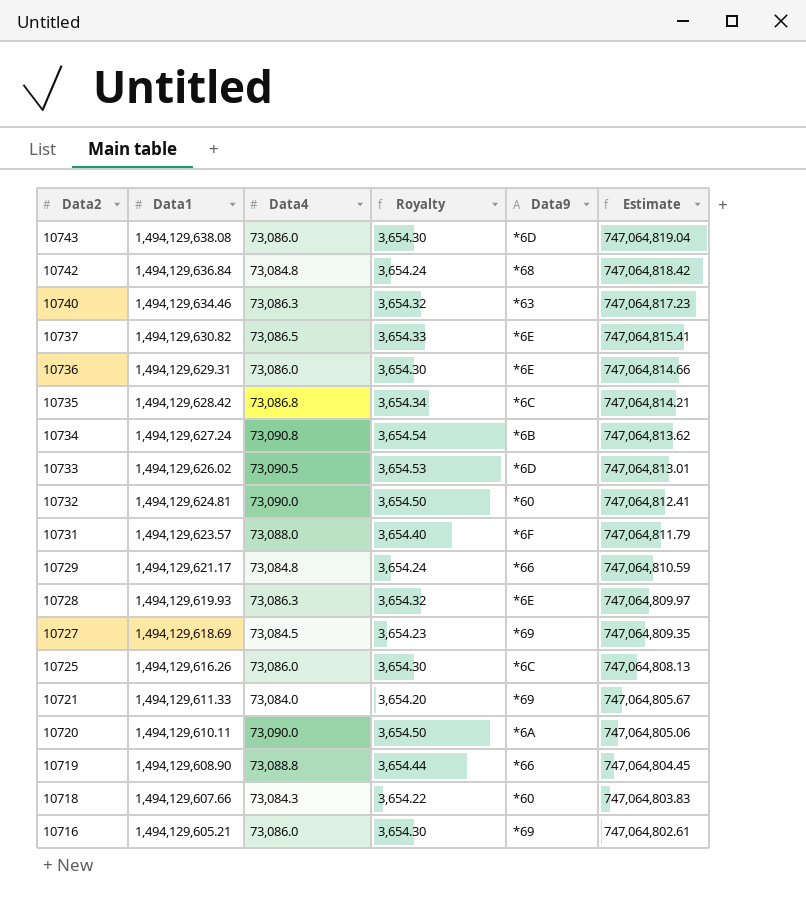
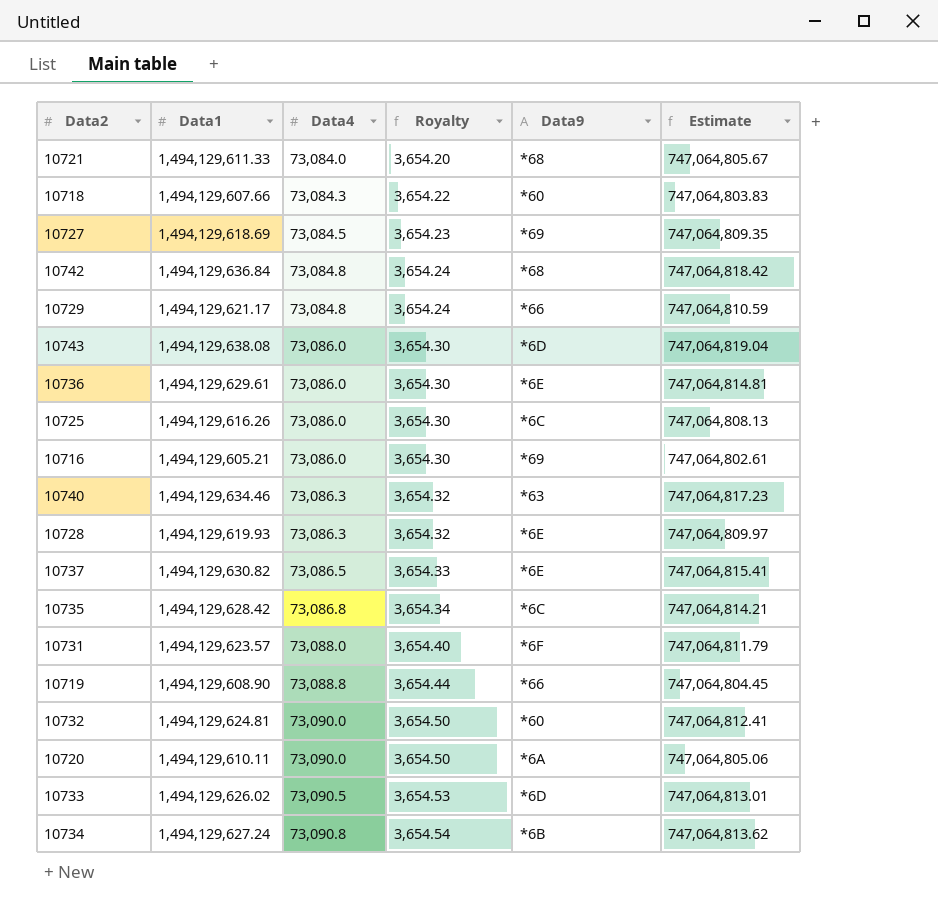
row order: Data2 descending -> Data4 ascending
10721 | Data9: *69 -> *68
10736 | Data1: 1,494,129,629.31 -> 1,494,129,629.61
10736 | Estimate: 747,064,814.66 -> 747,064,814.81

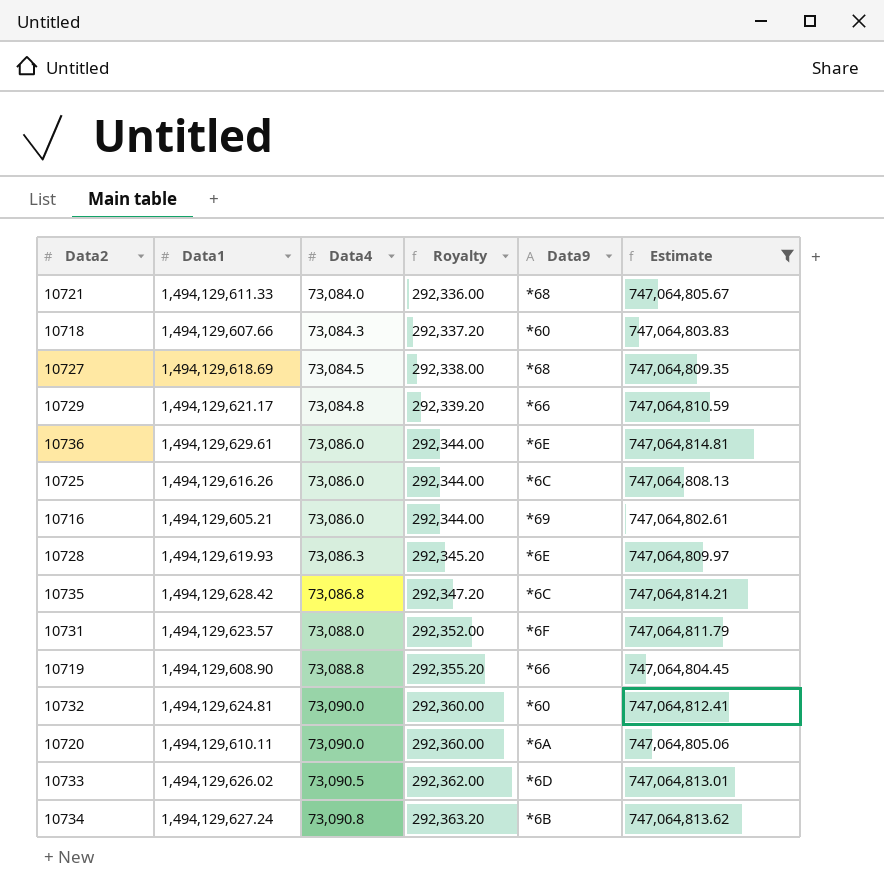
filter: none -> Estimate <= 747,064,814.81
column Royalty | formula: [Data4] * 0.05 -> [Data4] * 4
10727 | Data9: *69 -> *68

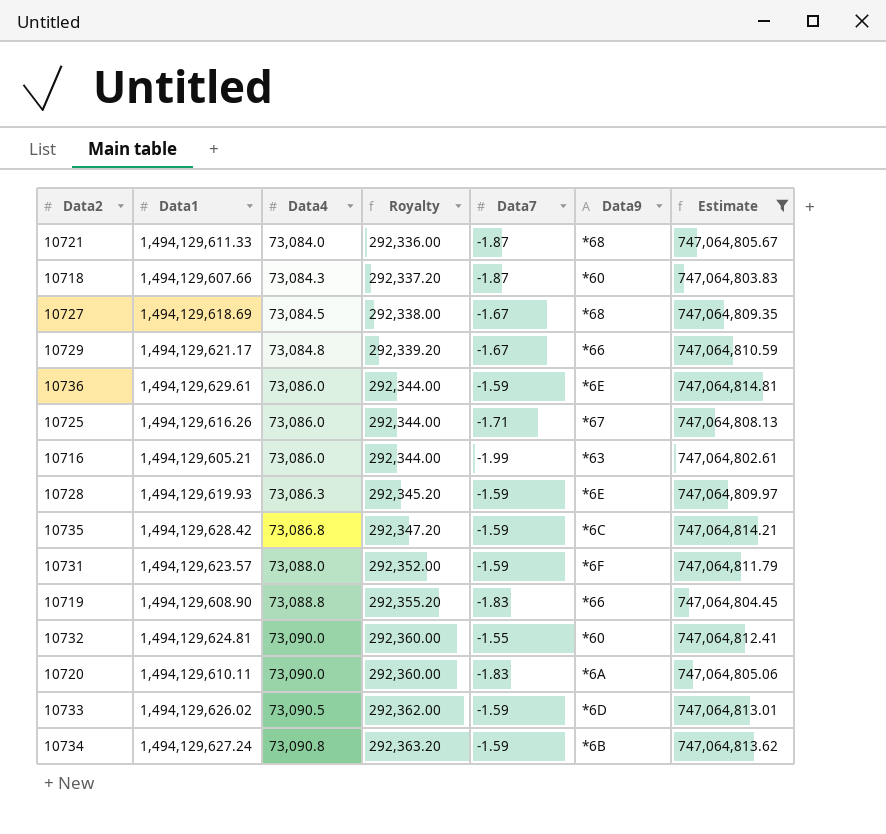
column Data7 | position: none -> 5
10725 | Data9: *6C -> *67
10716 | Data9: *69 -> *63

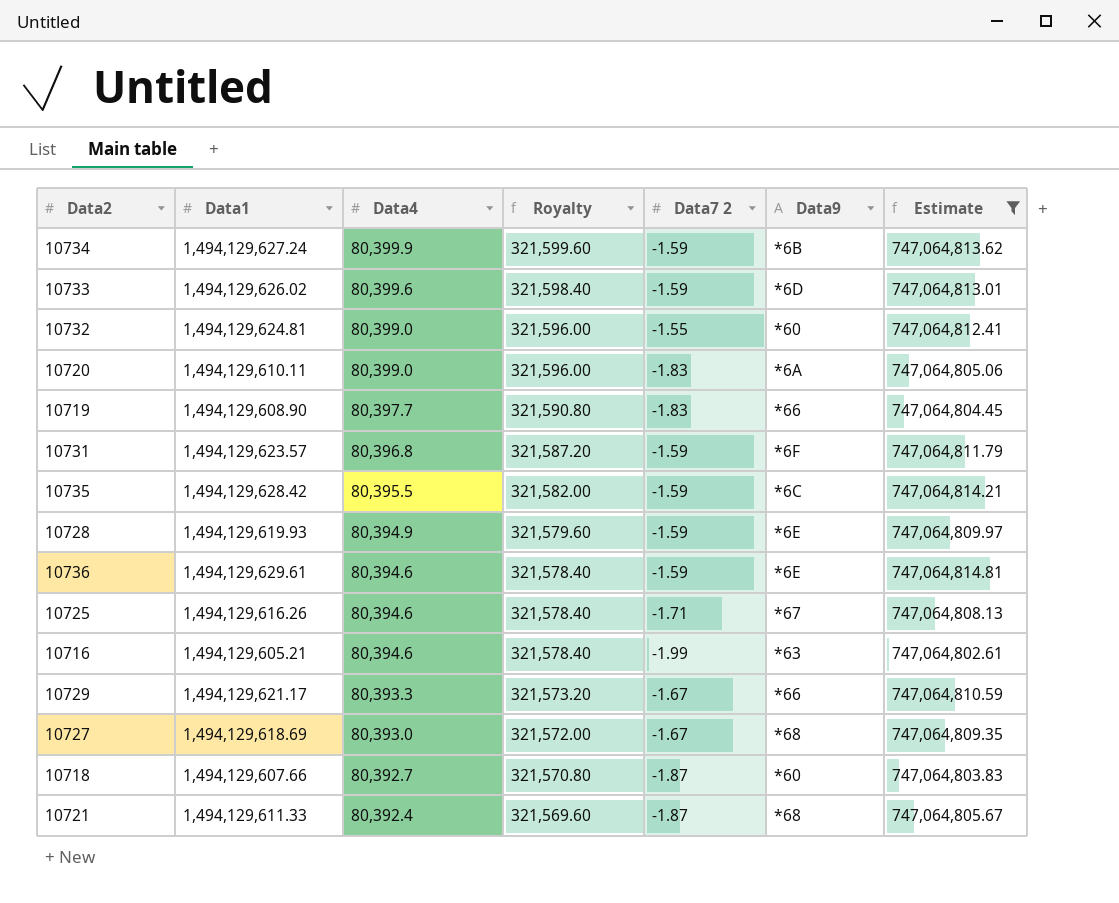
row order: Data4 ascending -> Data4 descending
column name: Data7 -> Data7 2
10734 | Data4: 73,090.8 -> 80,399.9
10734 | Royalty: 292,363.20 -> 321,599.60
10733 | Data4: 73,090.5 -> 80,399.6
10733 | Royalty: 292,362.00 -> 321,598.40
10732 | Data4: 73,090.0 -> 80,399.0
10732 | Royalty: 292,360.00 -> 321,596.00
10720 | Data4: 73,090.0 -> 80,399.0
10720 | Royalty: 292,360.00 -> 321,596.00
10719 | Data4: 73,088.8 -> 80,397.7
10719 | Royalty: 292,355.20 -> 321,590.80
10731 | Data4: 73,088.0 -> 80,396.8
10731 | Royalty: 292,352.00 -> 321,587.20
10735 | Data4: 73,086.8 -> 80,395.5
10735 | Royalty: 292,347.20 -> 321,582.00
10728 | Data4: 73,086.3 -> 80,394.9
10728 | Royalty: 292,345.20 -> 321,579.60
10736 | Data4: 73,086.0 -> 80,394.6
10736 | Royalty: 292,344.00 -> 321,578.40
10725 | Data4: 73,086.0 -> 80,394.6
10725 | Royalty: 292,344.00 -> 321,578.40
10716 | Data4: 73,086.0 -> 80,394.6
10716 | Royalty: 292,344.00 -> 321,578.40
10729 | Data4: 73,084.8 -> 80,393.3
10729 | Royalty: 292,339.20 -> 321,573.20
10727 | Data4: 73,084.5 -> 80,393.0
10727 | Royalty: 292,338.00 -> 321,572.00
10718 | Data4: 73,084.3 -> 80,392.7
10718 | Royalty: 292,337.20 -> 321,570.80
10721 | Data4: 73,084.0 -> 80,392.4
10721 | Royalty: 292,336.00 -> 321,569.60

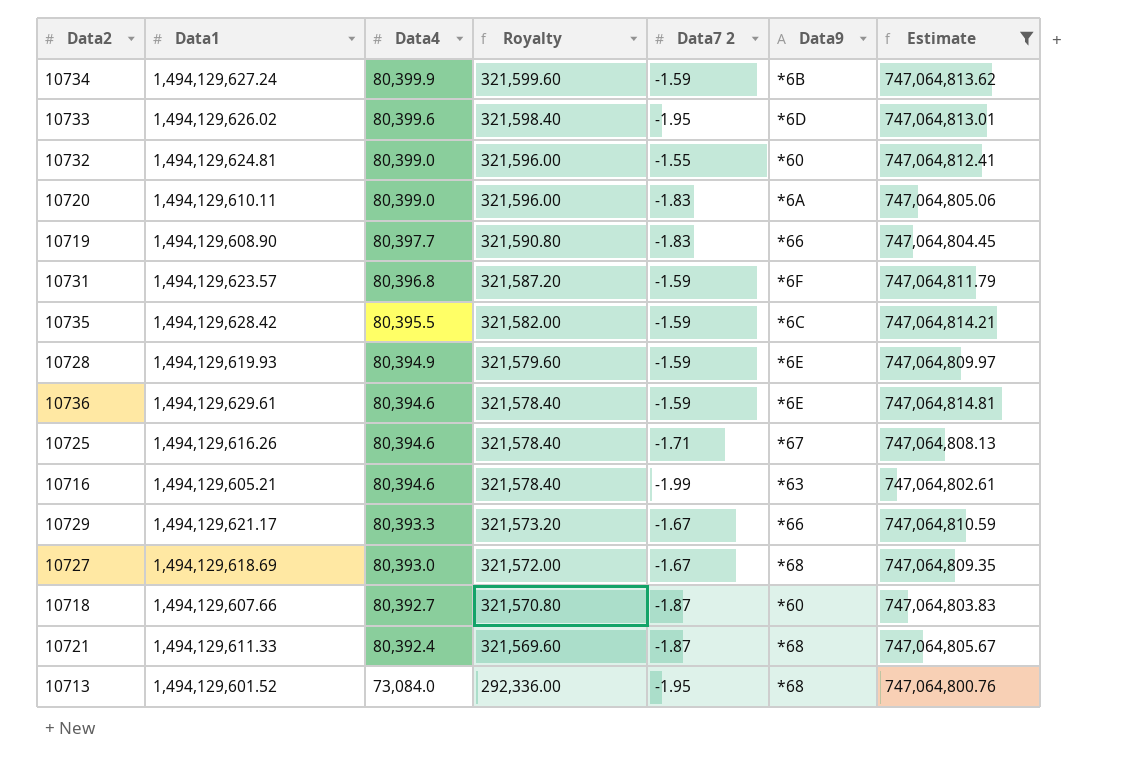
10733 | Data7 2: -1.59 -> -1.95
row 10713: none -> 1,494,129,601.52 | 73,084.0 | 292,336.00 | -1.95 | *68 | 747,064,800.76

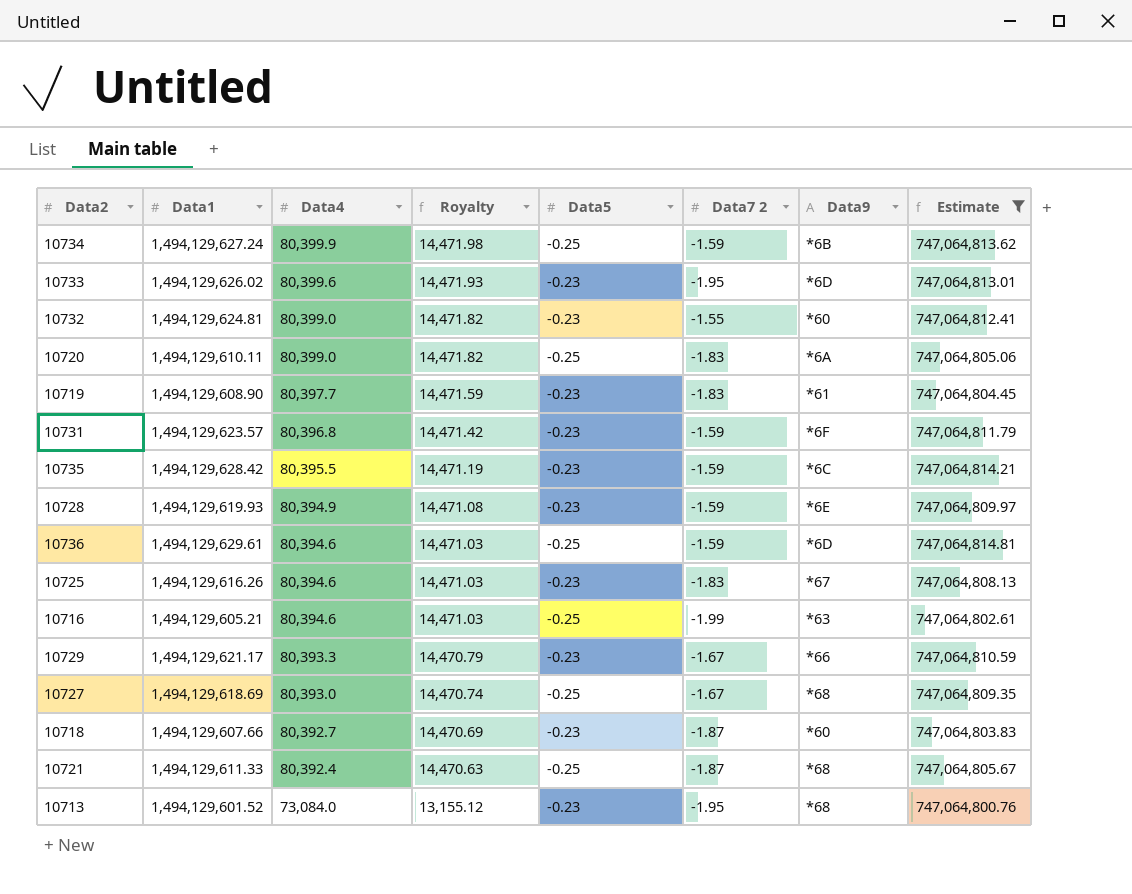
column Royalty | formula: [Data4] * 4 -> [Data4] * 0.18
column Data5 | position: none -> 5
10719 | Data9: *66 -> *61
10736 | Data9: *6E -> *6D
10725 | Data7 2: -1.71 -> -1.83

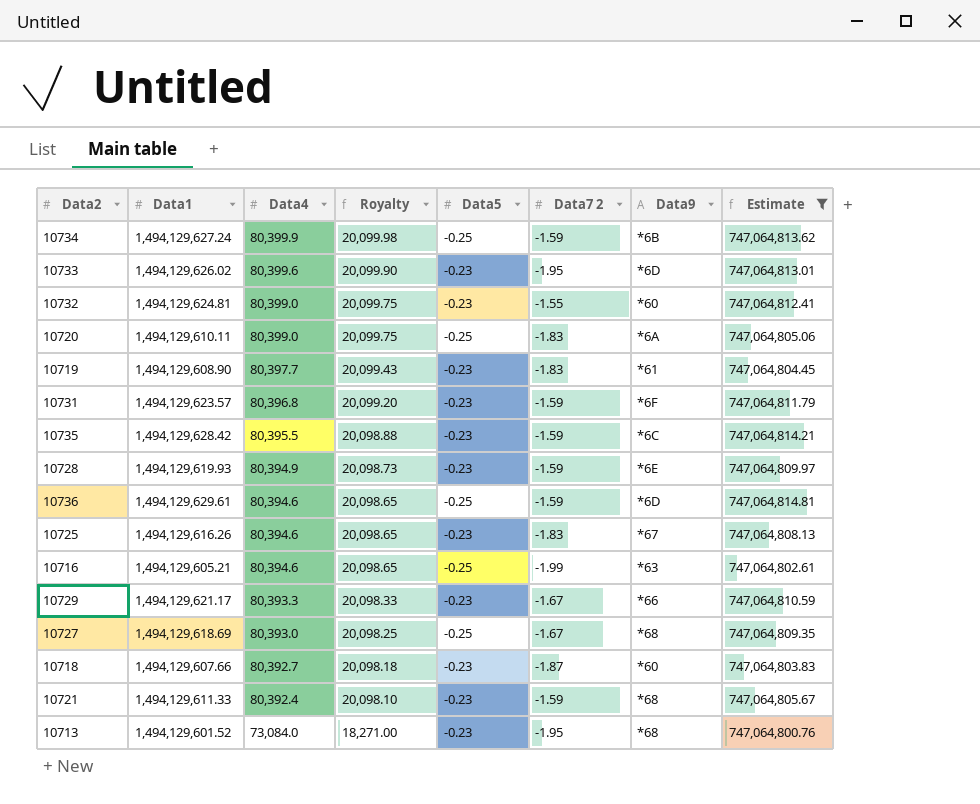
column Royalty | formula: [Data4] * 0.18 -> [Data4] * 0.25
10721 | Data5: -0.25 -> -0.23
10721 | Data7 2: -1.87 -> -1.59

